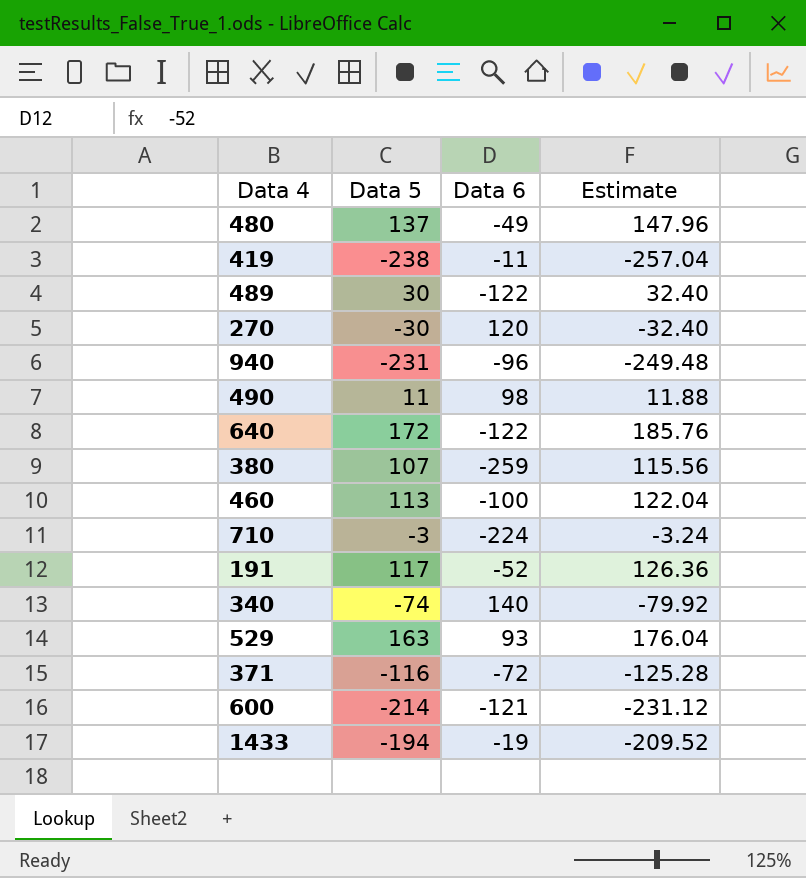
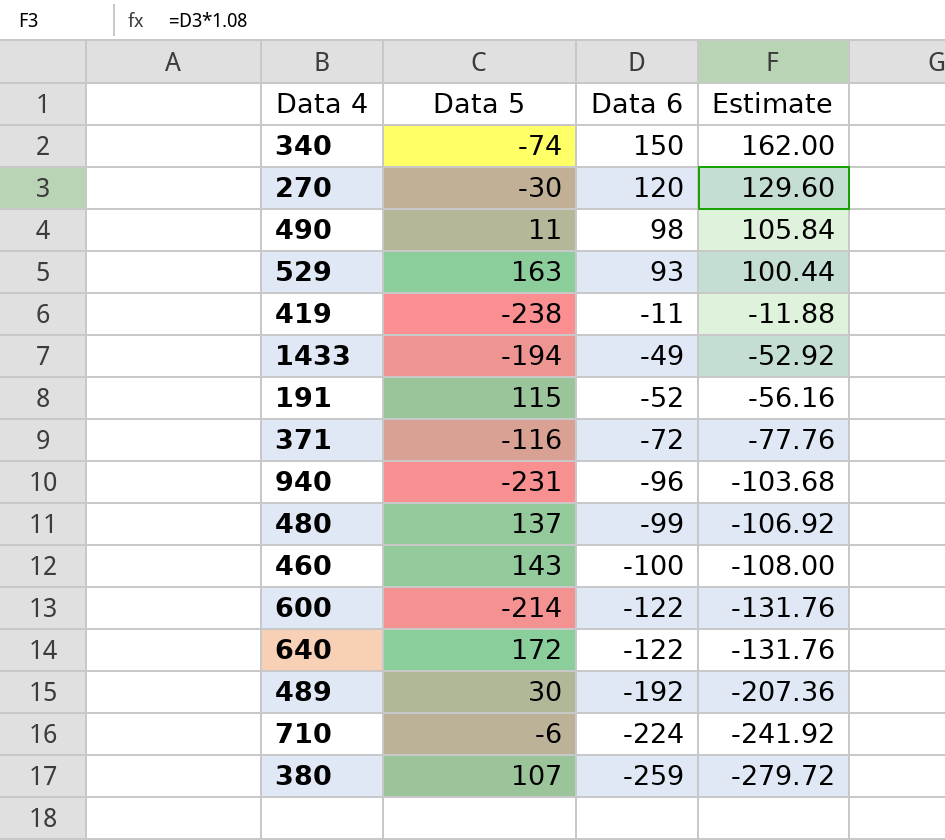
row order: none -> Data 6 descending
column Estimate | formula: [Data 5] * 1.08 -> [Data 6] * 1.08
340 | Data 6: 140 -> 150
1433 | Data 6: -19 -> -49
191 | Data 5: 117 -> 115
480 | Data 6: -49 -> -99
460 | Data 5: 113 -> 143
600 | Data 6: -121 -> -122
489 | Data 6: -122 -> -192
710 | Data 5: -3 -> -6

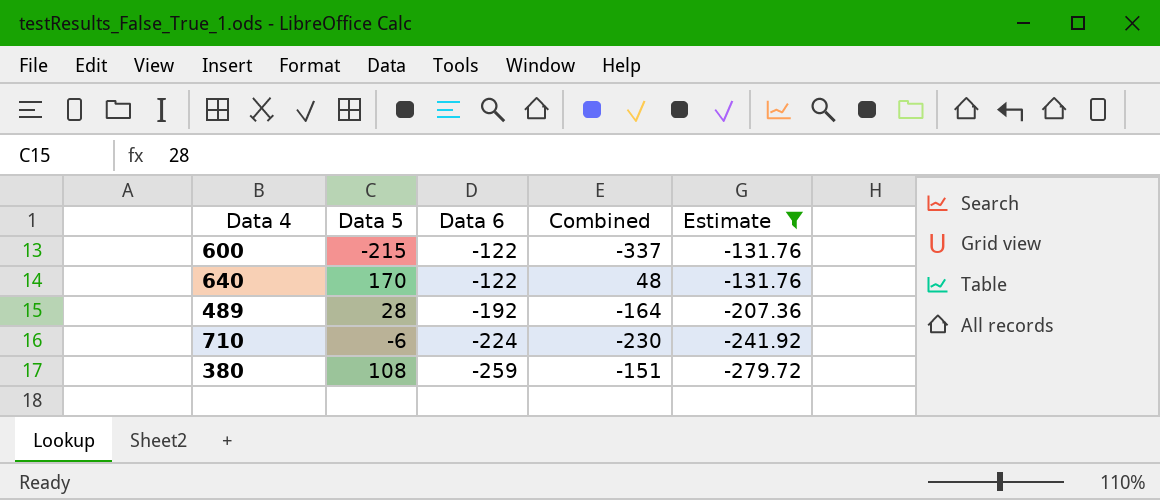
filter: none -> Estimate <= -131.76
column Combined | formula: none -> [Data 5] + [Data 6]
600 | Data 5: -214 -> -215
640 | Data 5: 172 -> 170
489 | Data 5: 30 -> 28
380 | Data 5: 107 -> 108

